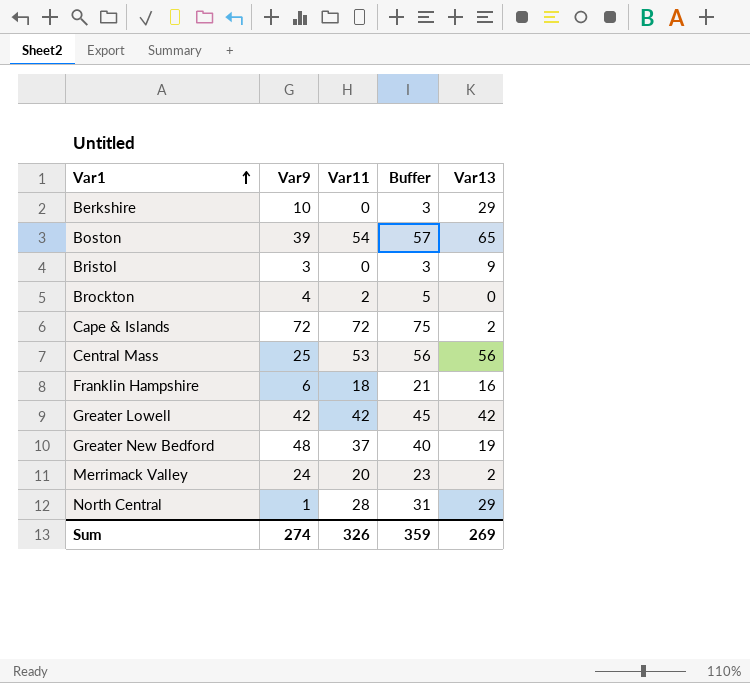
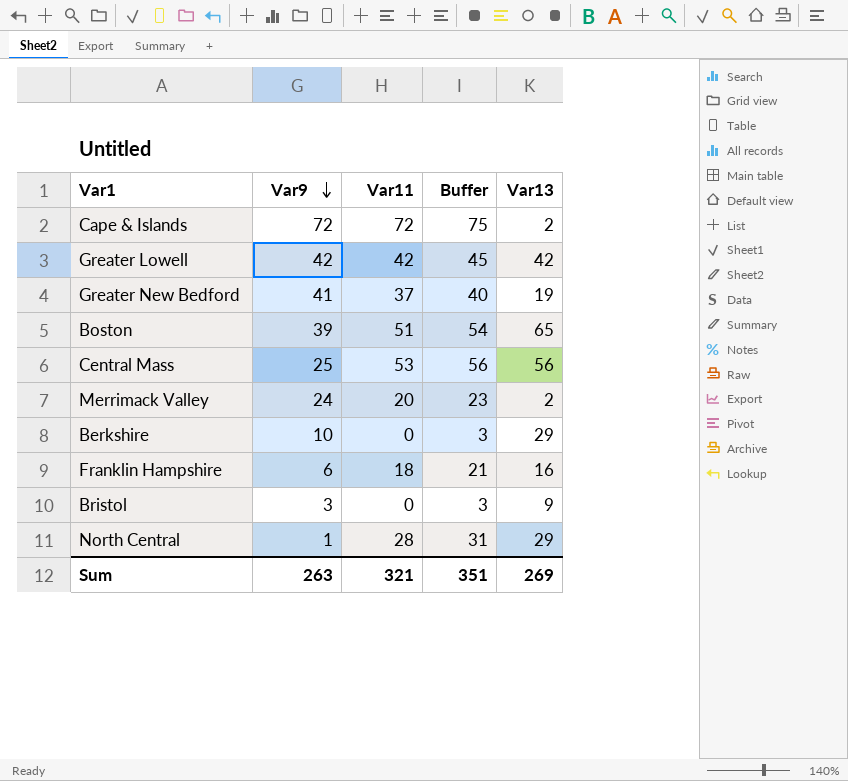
row order: Var1 ascending -> Var9 descending
row Brockton: 4 | 2 | 5 | 0 -> none
Greater New Bedford | Var9: 48 -> 41
Boston | Var11: 54 -> 51
Boston | Buffer: 57 -> 54
Sum | Var9: 274 -> 263
Sum | Var11: 326 -> 321
Sum | Buffer: 359 -> 351

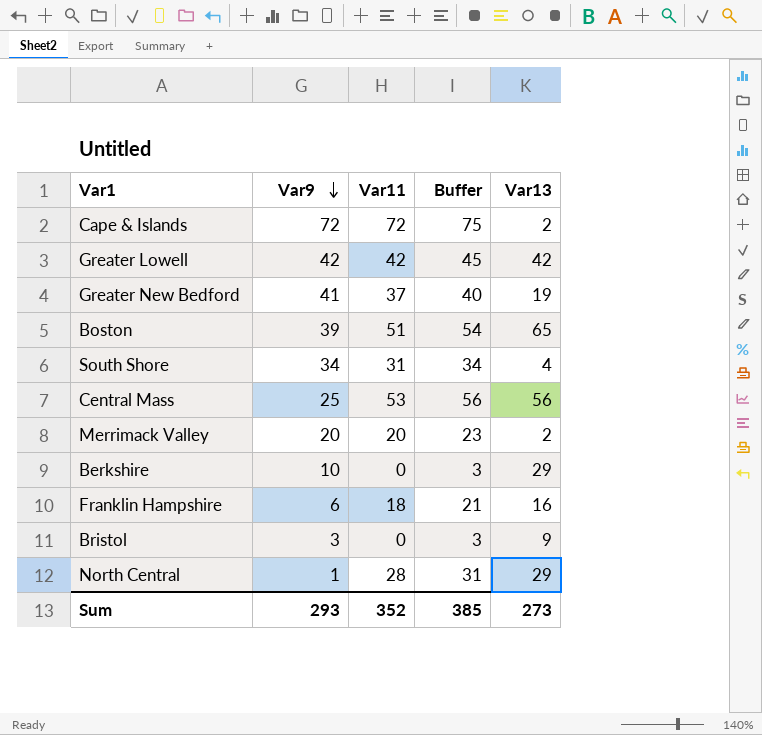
row South Shore: none -> 34 | 31 | 34 | 4
Merrimack Valley | Var9: 24 -> 20
Sum | Var9: 263 -> 293
Sum | Var11: 321 -> 352
Sum | Buffer: 351 -> 385
Sum | Var13: 269 -> 273

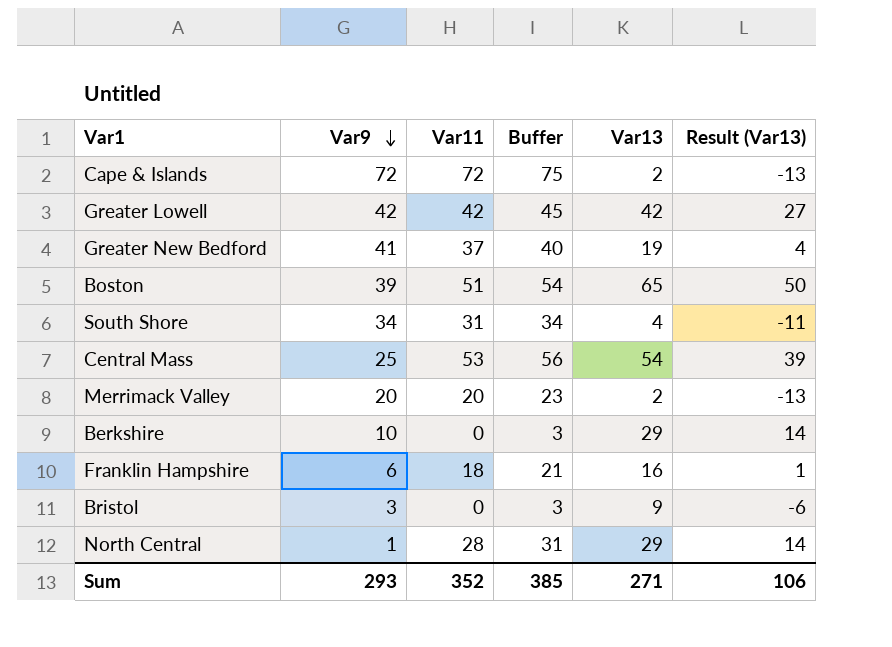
column Result (Var13) | formula: none -> [Var13] - 15
Central Mass | Var13: 56 -> 54
Sum | Var13: 273 -> 271

